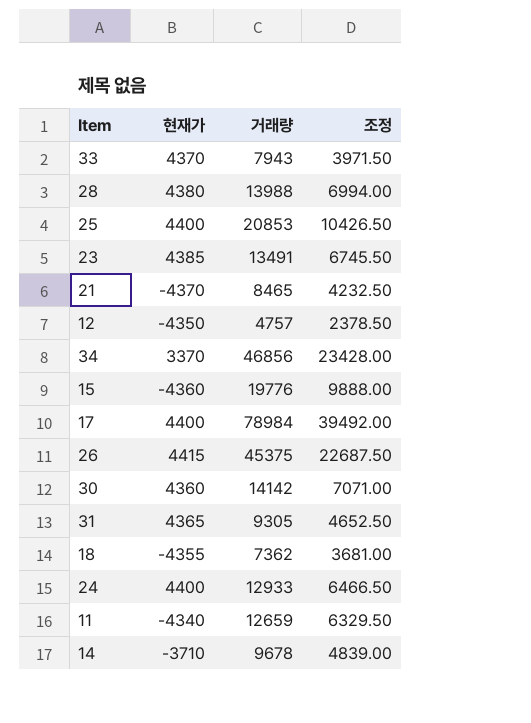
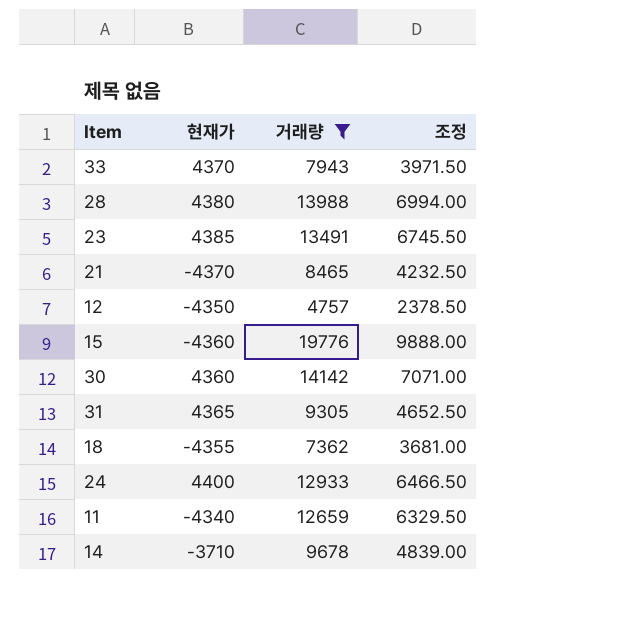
filter: none -> 거래량 <= 19776

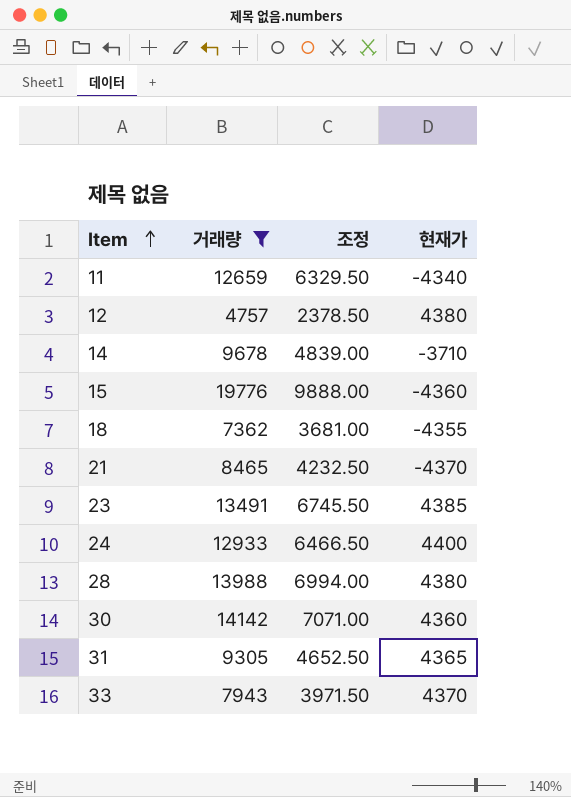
row order: none -> Item ascending
column 현재가 | position: 2 -> 4
12 | 현재가: -4350 -> 4380

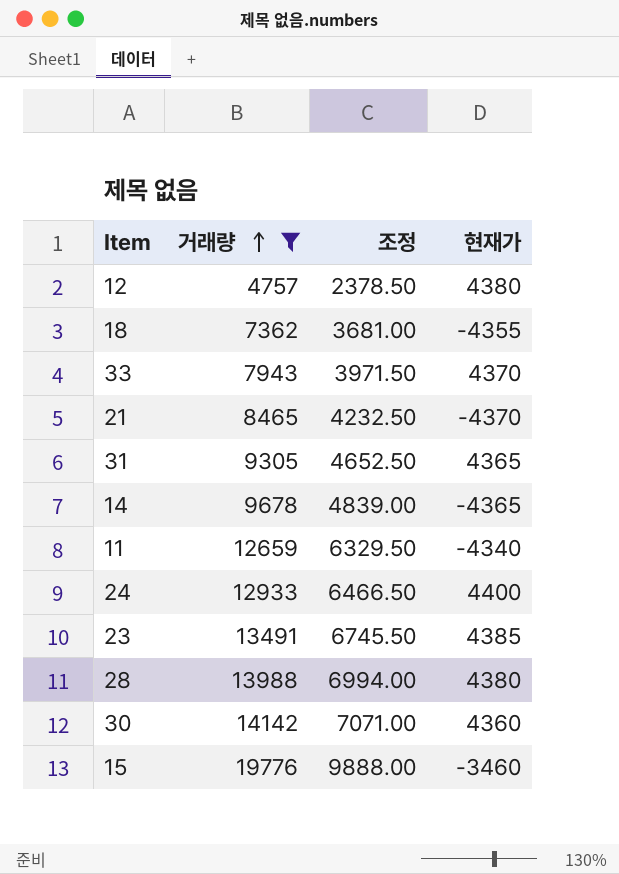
row order: Item ascending -> 거래량 ascending
14 | 현재가: -3710 -> -4365
15 | 현재가: -4360 -> -3460

